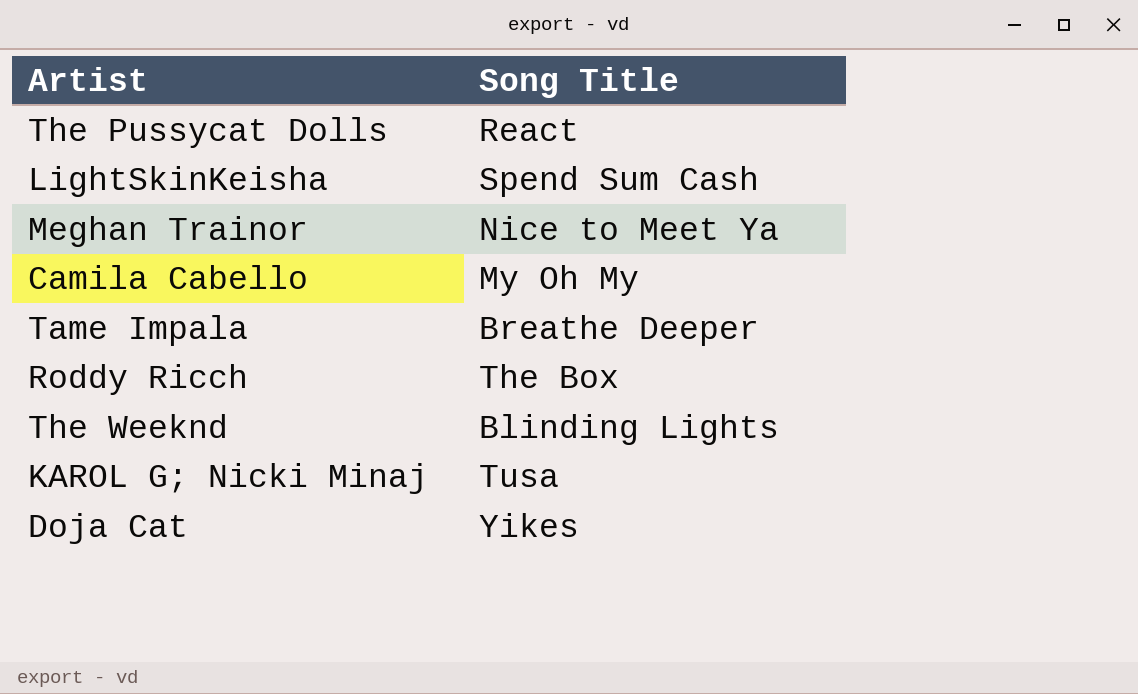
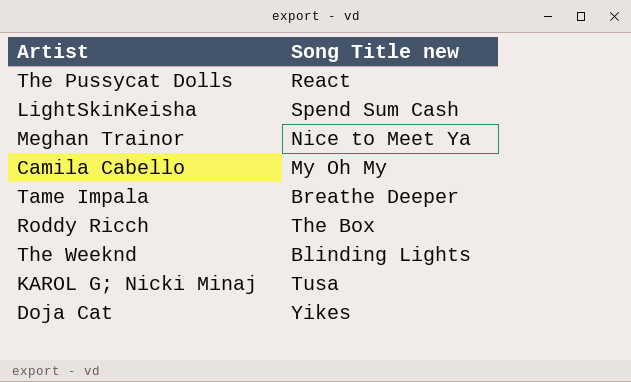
column name: Song Title -> Song Title new

